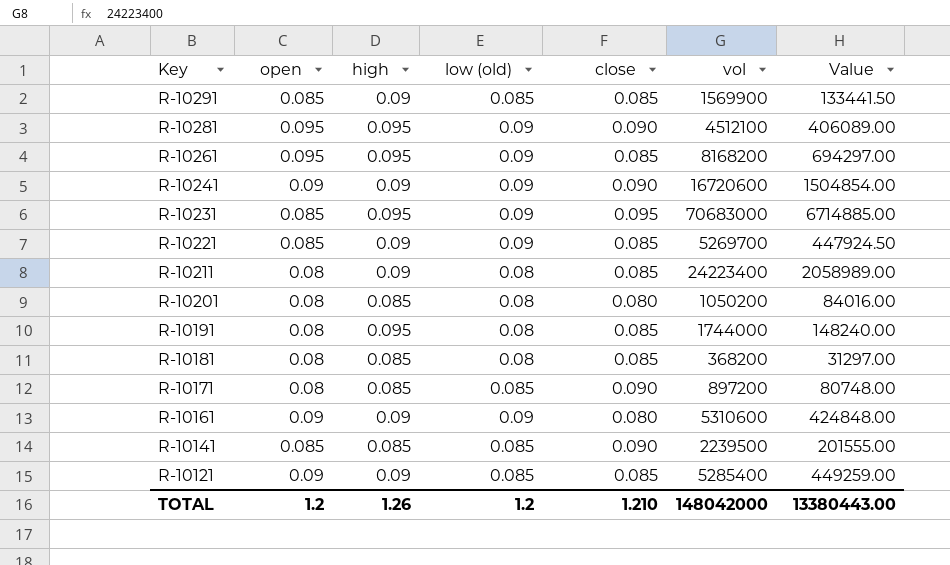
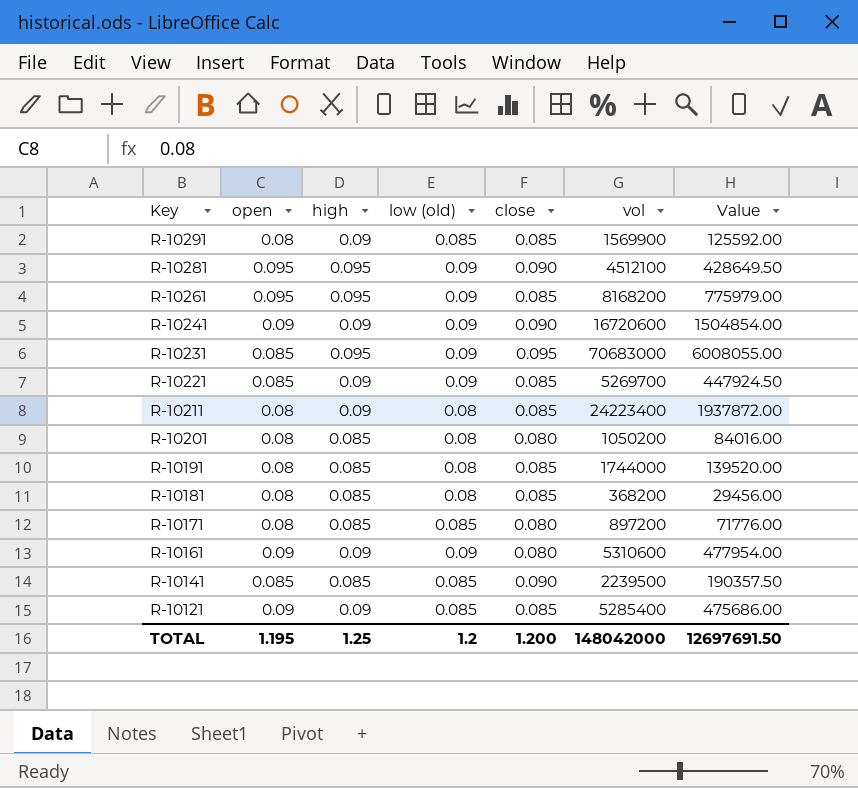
column Value | formula: [close] * [vol] -> [open] * [vol]
R-10291 | open: 0.085 -> 0.08
R-10191 | high: 0.095 -> 0.085
R-10171 | close: 0.090 -> 0.080
TOTAL | open: 1.2 -> 1.195
TOTAL | high: 1.26 -> 1.25
TOTAL | close: 1.210 -> 1.200
TOTAL | Value: 13380443.00 -> 12697691.50

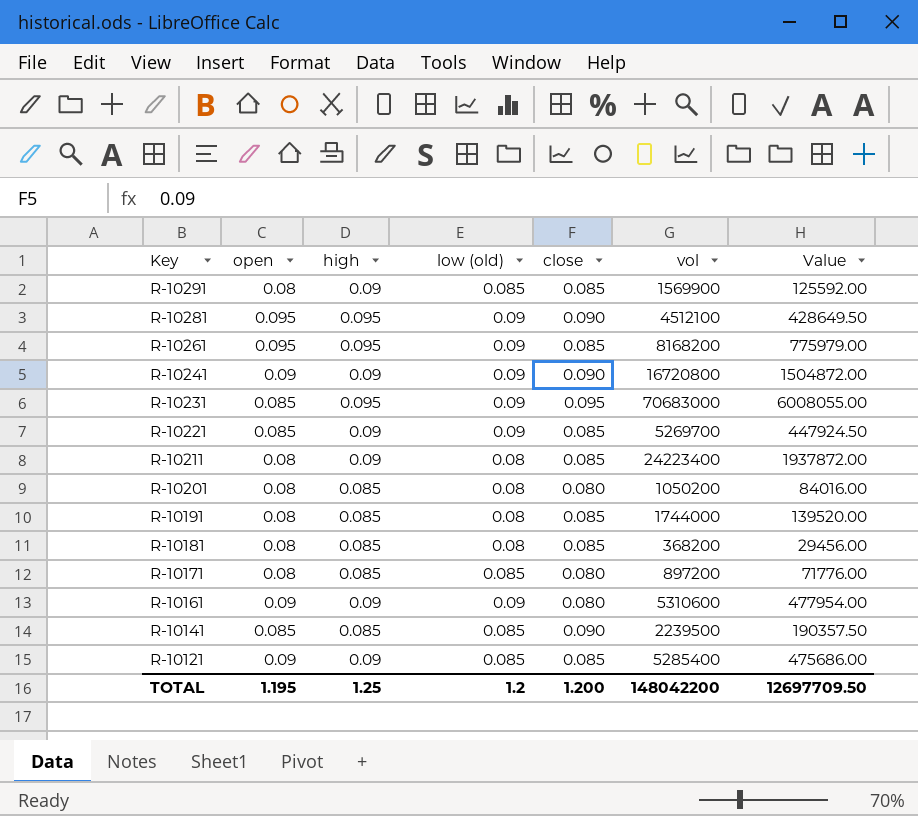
R-10241 | vol: 16720600 -> 16720800
R-10241 | Value: 1504854.00 -> 1504872.00
TOTAL | vol: 148042000 -> 148042200
TOTAL | Value: 12697691.50 -> 12697709.50

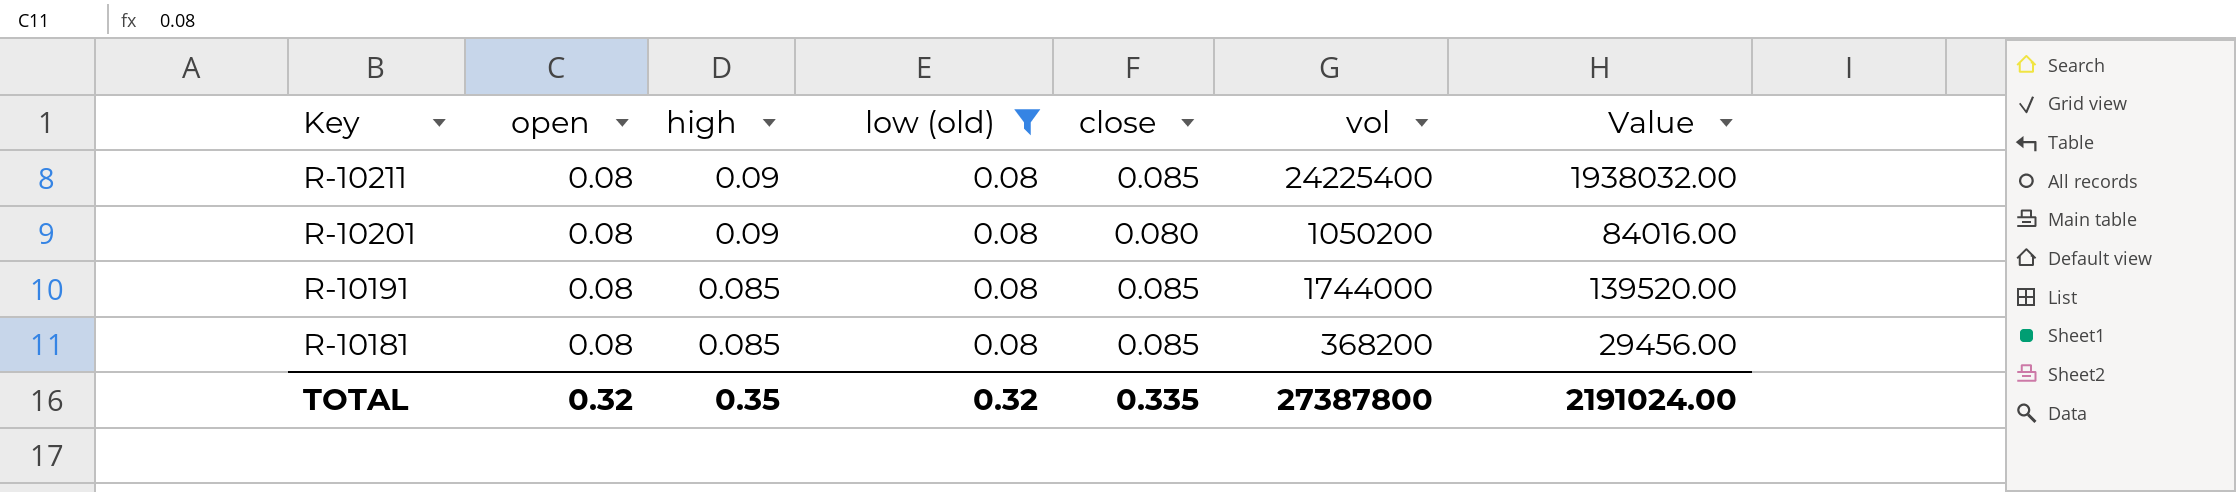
filter: none -> low (old) = 0.08
R-10211 | vol: 24223400 -> 24225400
R-10211 | Value: 1937872.00 -> 1938032.00
R-10201 | high: 0.085 -> 0.09
TOTAL | open: 1.195 -> 0.32
TOTAL | high: 1.25 -> 0.35
TOTAL | low (old): 1.2 -> 0.32
TOTAL | close: 1.200 -> 0.335
TOTAL | vol: 148042200 -> 27387800
TOTAL | Value: 12697709.50 -> 2191024.00

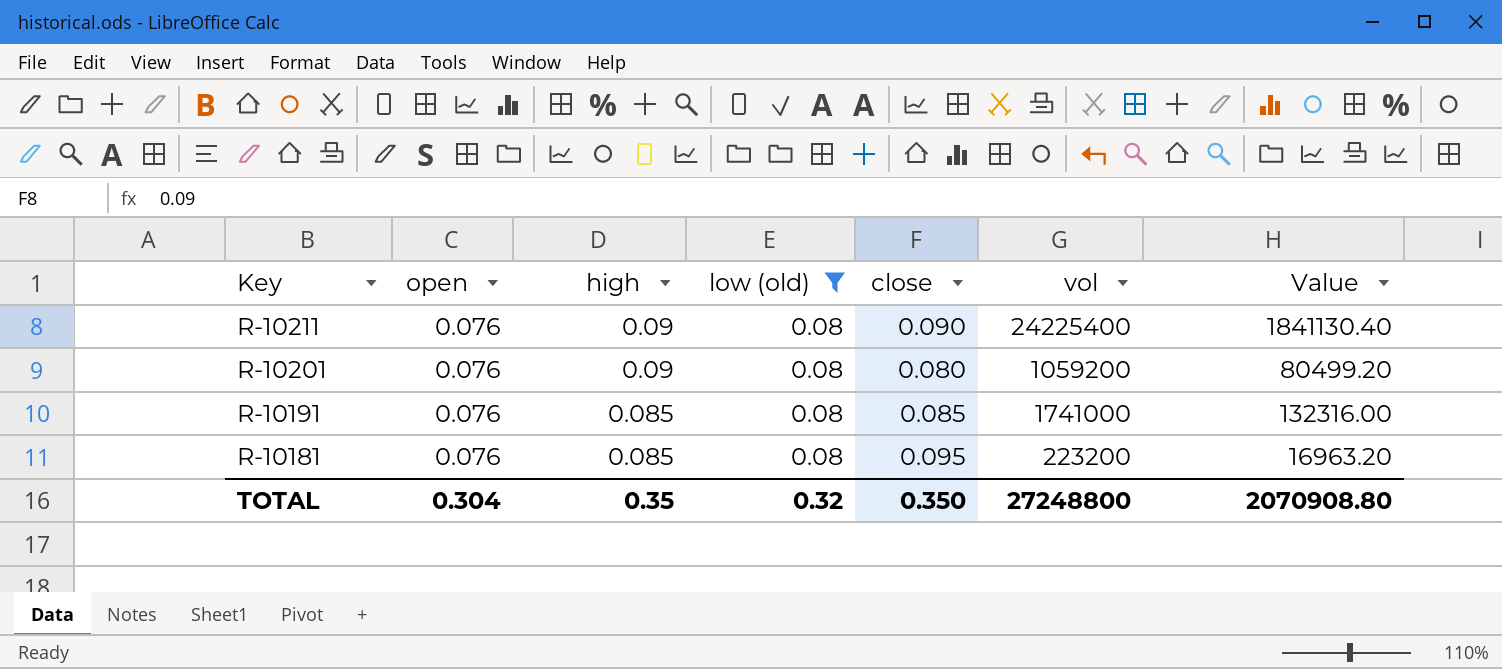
R-10211 | open: 0.08 -> 0.076
R-10211 | close: 0.085 -> 0.090
R-10211 | Value: 1938032.00 -> 1841130.40
R-10201 | open: 0.08 -> 0.076
R-10201 | vol: 1050200 -> 1059200
R-10201 | Value: 84016.00 -> 80499.20
R-10191 | open: 0.08 -> 0.076
R-10191 | vol: 1744000 -> 1741000
R-10191 | Value: 139520.00 -> 132316.00
R-10181 | open: 0.08 -> 0.076
R-10181 | close: 0.085 -> 0.095
R-10181 | vol: 368200 -> 223200
R-10181 | Value: 29456.00 -> 16963.20
TOTAL | open: 0.32 -> 0.304
TOTAL | close: 0.335 -> 0.350
TOTAL | vol: 27387800 -> 27248800
TOTAL | Value: 2191024.00 -> 2070908.80

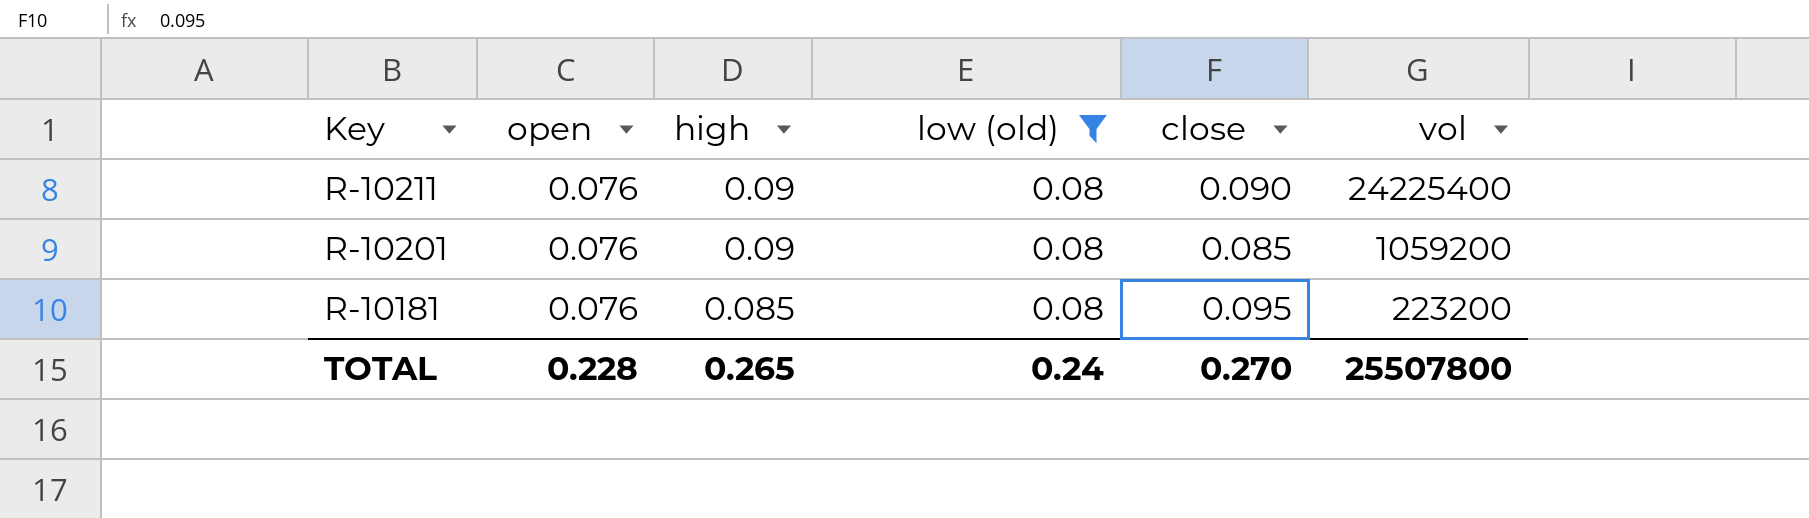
column Value | formula: [open] * [vol] -> none
row R-10191: 0.076 | 0.085 | 0.08 | 0.085 | 1741000 | 132316.00 -> none
R-10201 | close: 0.080 -> 0.085
TOTAL | open: 0.304 -> 0.228
TOTAL | high: 0.35 -> 0.265
TOTAL | low (old): 0.32 -> 0.24
TOTAL | close: 0.350 -> 0.270
TOTAL | vol: 27248800 -> 25507800

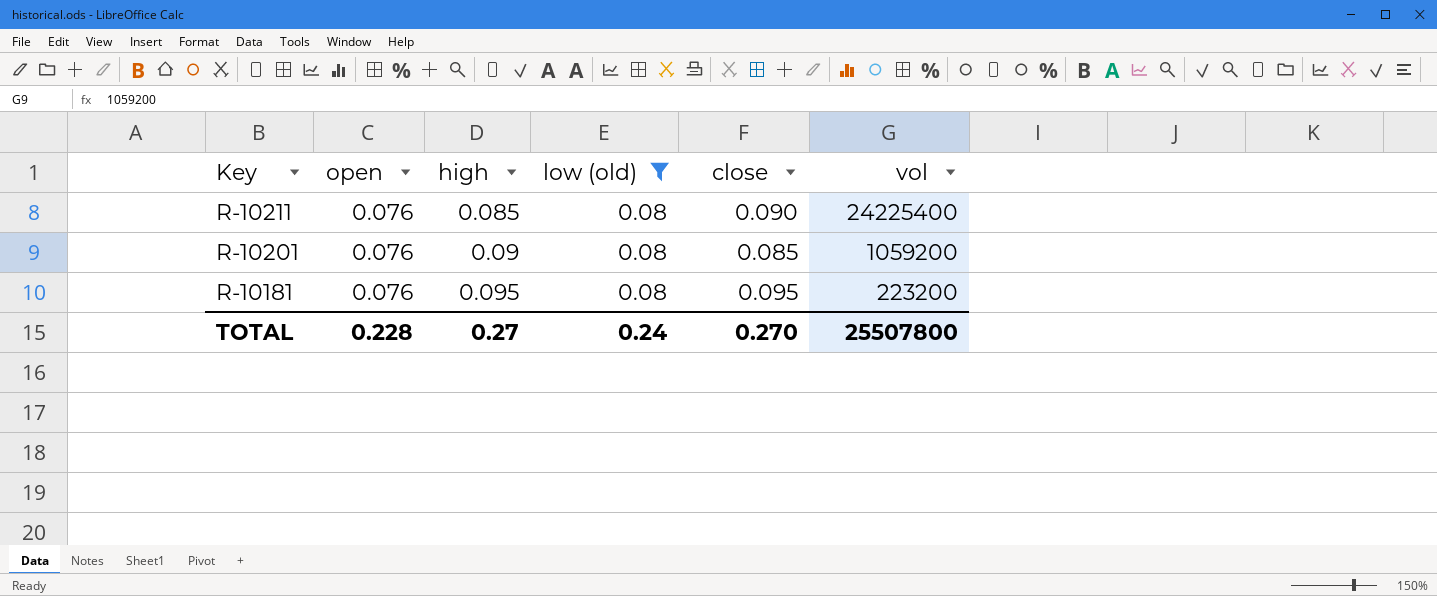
R-10211 | high: 0.09 -> 0.085
R-10181 | high: 0.085 -> 0.095
TOTAL | high: 0.265 -> 0.27

